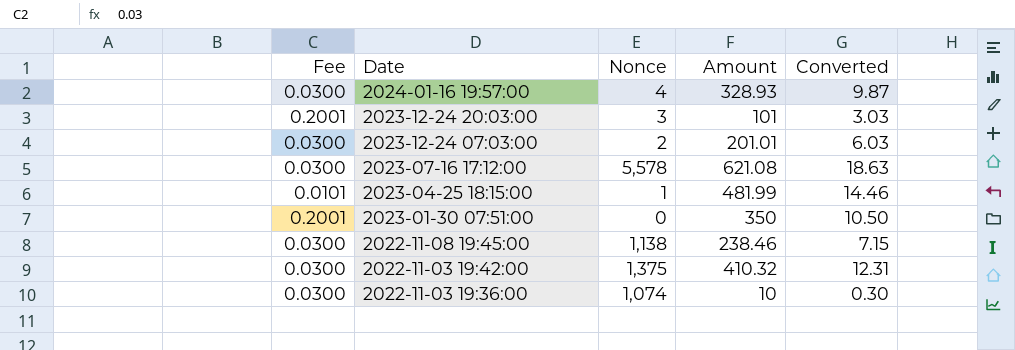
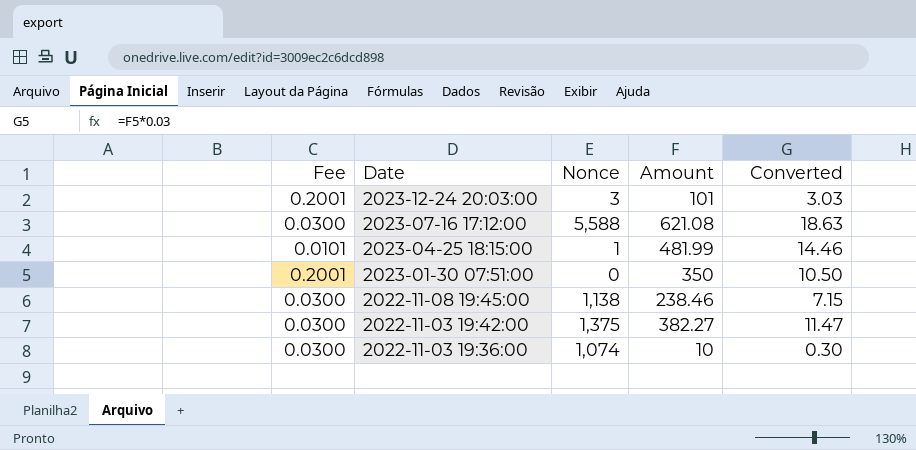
row 2024-01-16 19:57:00: 0.0300 | 4 | 328.93 | 9.87 -> none
row 2023-12-24 07:03:00: 0.0300 | 2 | 201.01 | 6.03 -> none
2023-07-16 17:12:00 | Nonce: 5,578 -> 5,588
2022-11-03 19:42:00 | Amount: 410.32 -> 382.27
2022-11-03 19:42:00 | Converted: 12.31 -> 11.47

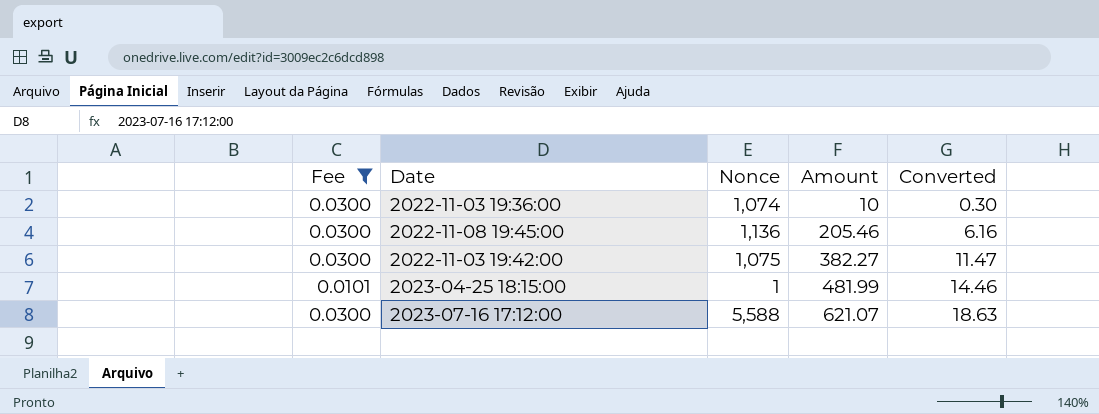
filter: none -> Fee != 0.2001
row order: Date descending -> Amount ascending
2022-11-08 19:45:00 | Nonce: 1,138 -> 1,136
2022-11-08 19:45:00 | Amount: 238.46 -> 205.46
2022-11-08 19:45:00 | Converted: 7.15 -> 6.16
2022-11-03 19:42:00 | Nonce: 1,375 -> 1,075
2023-07-16 17:12:00 | Amount: 621.08 -> 621.07

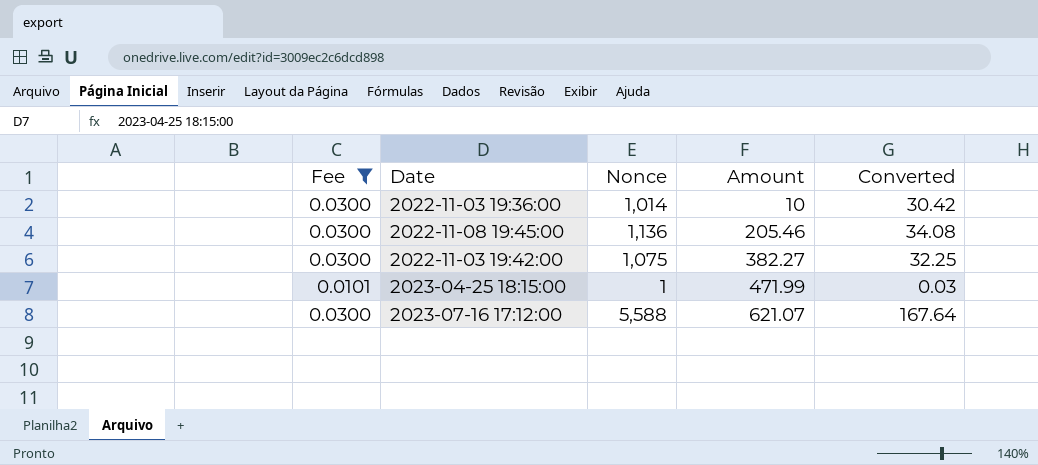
column Converted | formula: [Amount] * 0.03 -> [Nonce] * 0.03
2022-11-03 19:36:00 | Nonce: 1,074 -> 1,014
2023-04-25 18:15:00 | Amount: 481.99 -> 471.99

